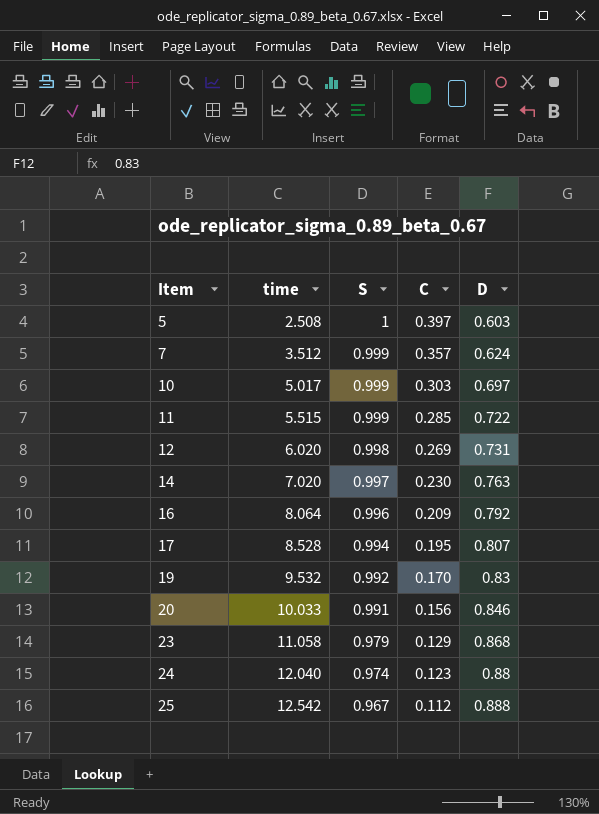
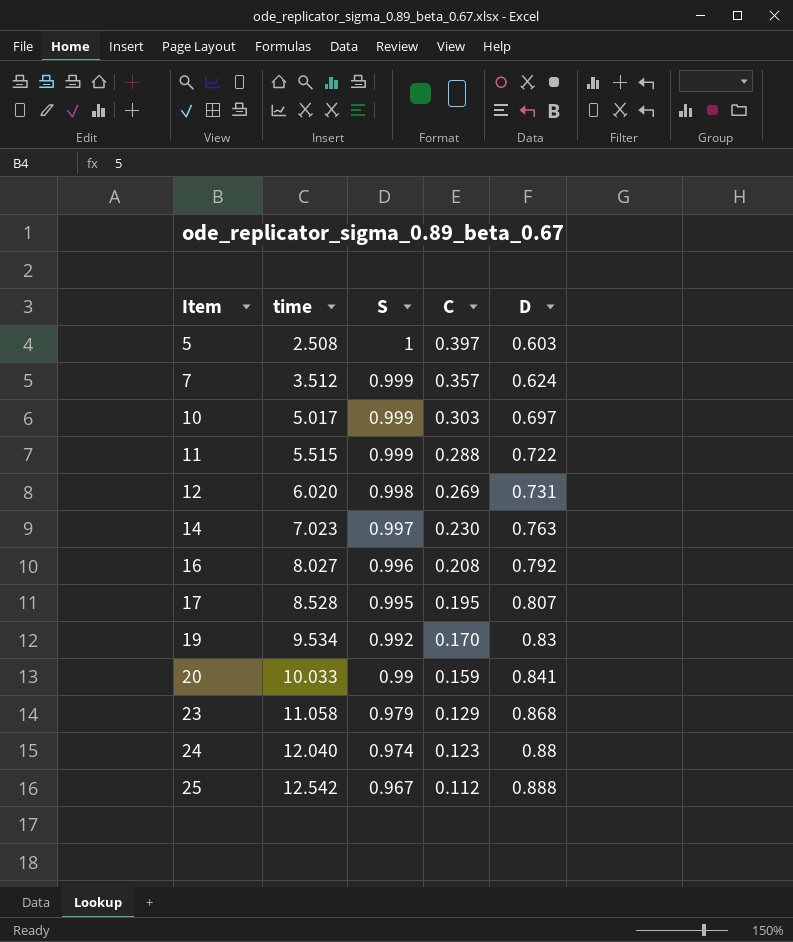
11 | C: 0.285 -> 0.288
14 | time: 7.020 -> 7.023
16 | time: 8.064 -> 8.027
16 | C: 0.209 -> 0.208
17 | S: 0.994 -> 0.995
19 | time: 9.532 -> 9.534
20 | S: 0.991 -> 0.99
20 | C: 0.156 -> 0.159
20 | D: 0.846 -> 0.841

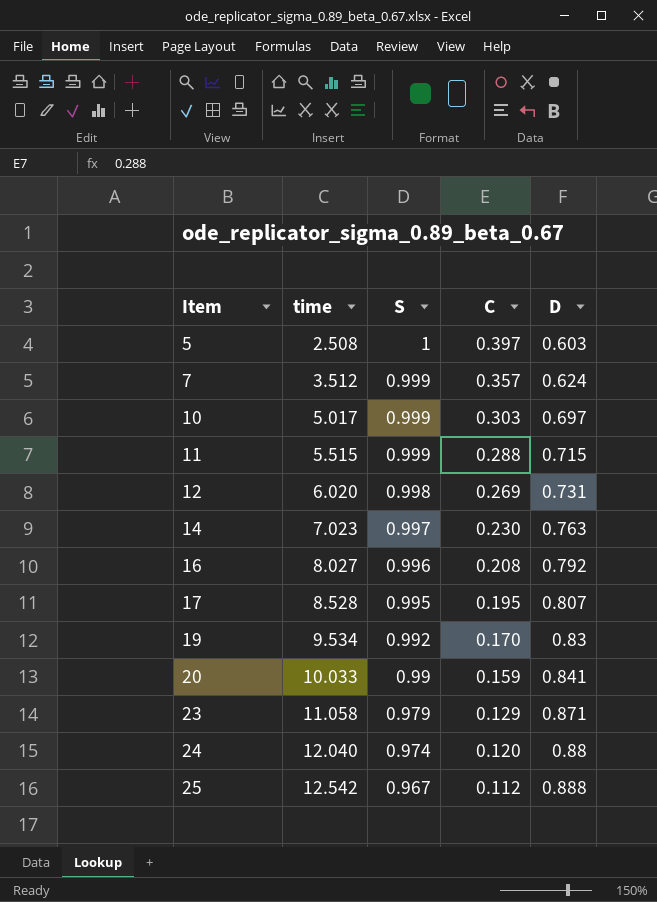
11 | D: 0.722 -> 0.715
23 | D: 0.868 -> 0.871
24 | C: 0.123 -> 0.120

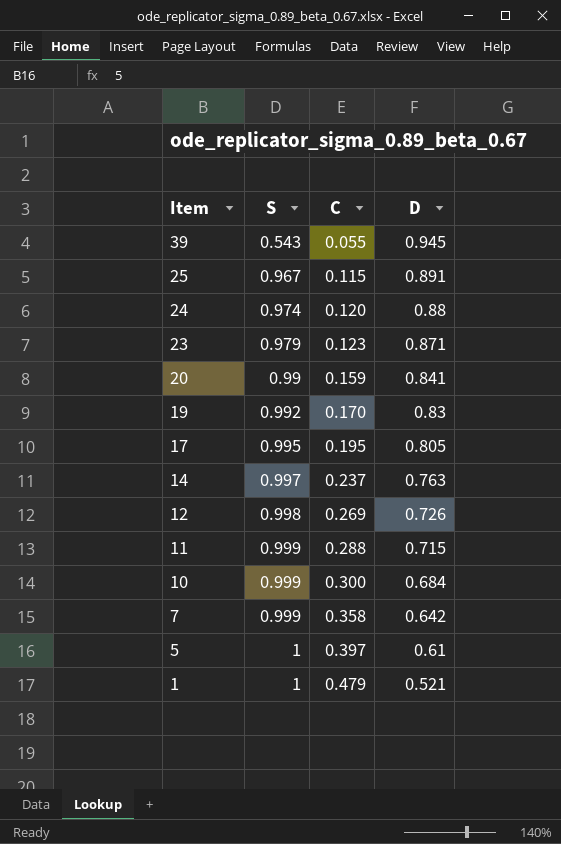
row order: Item ascending -> Item descending
column time | position: 2 -> none
row 16: 8.027 | 0.996 | 0.208 | 0.792 -> none
row 39: none -> 0.543 | 0.055 | 0.945
25 | C: 0.112 -> 0.115
25 | D: 0.888 -> 0.891
23 | C: 0.129 -> 0.123
17 | D: 0.807 -> 0.805
14 | C: 0.230 -> 0.237
12 | D: 0.731 -> 0.726
10 | C: 0.303 -> 0.300
10 | D: 0.697 -> 0.684
7 | C: 0.357 -> 0.358
7 | D: 0.624 -> 0.642
5 | D: 0.603 -> 0.61
row 1: none -> 1 | 0.479 | 0.521

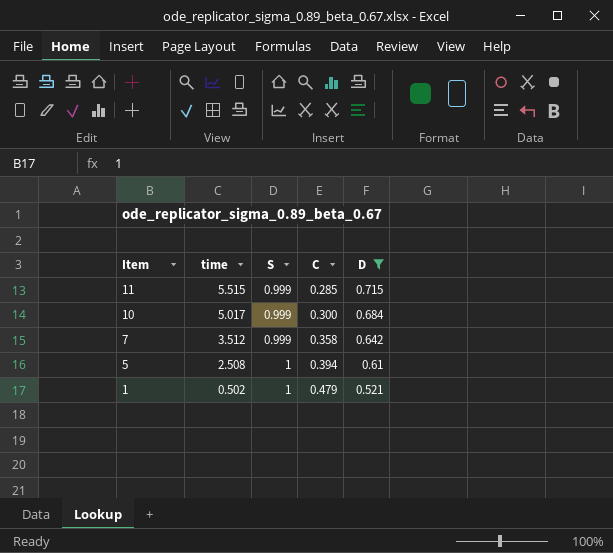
filter: none -> D <= 0.715
column time | position: none -> 2
11 | C: 0.288 -> 0.285
5 | C: 0.397 -> 0.394

